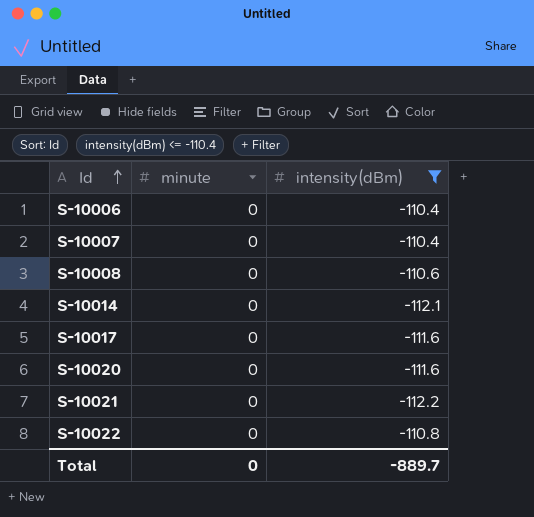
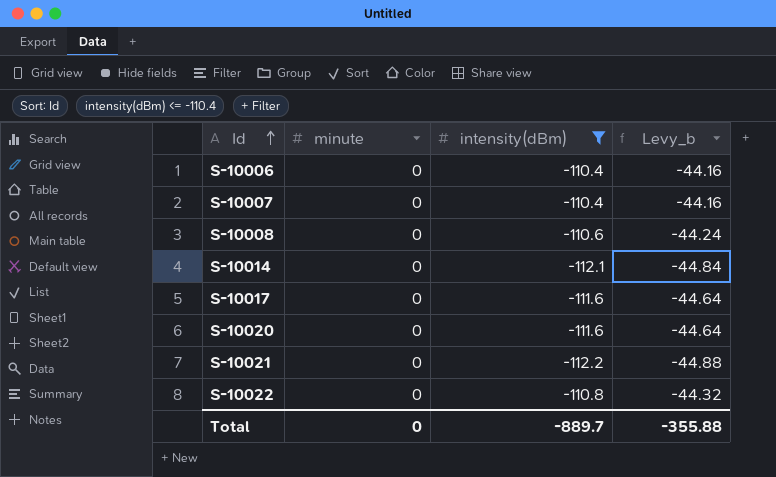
column Levy_b | formula: none -> [intensity(dBm)] * 0.4

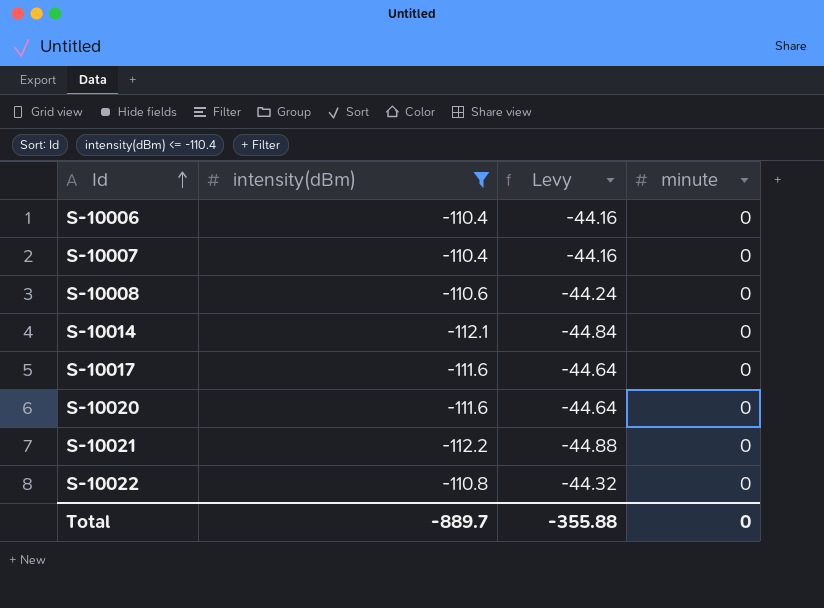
column name: Levy_b -> Levy
column minute | position: 2 -> 4

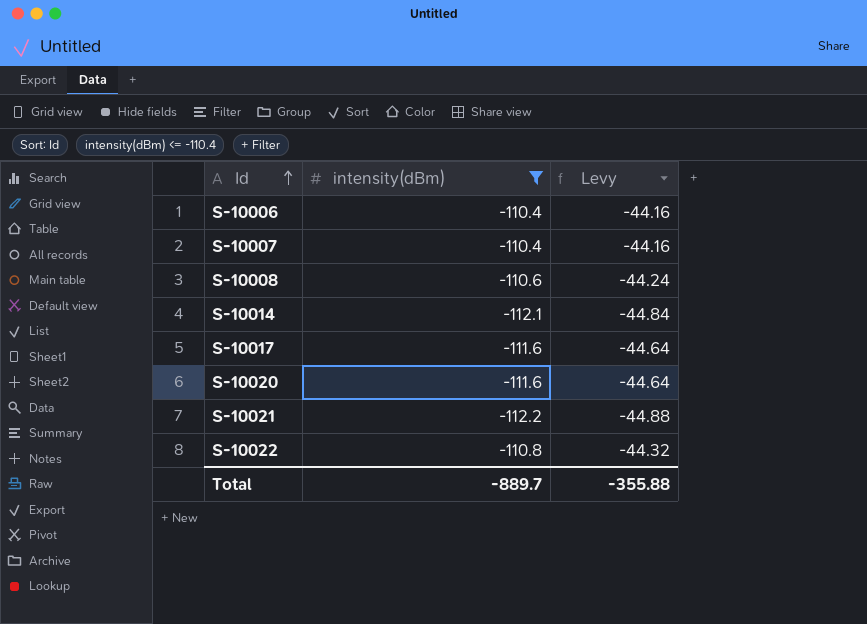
column minute | position: 4 -> none

